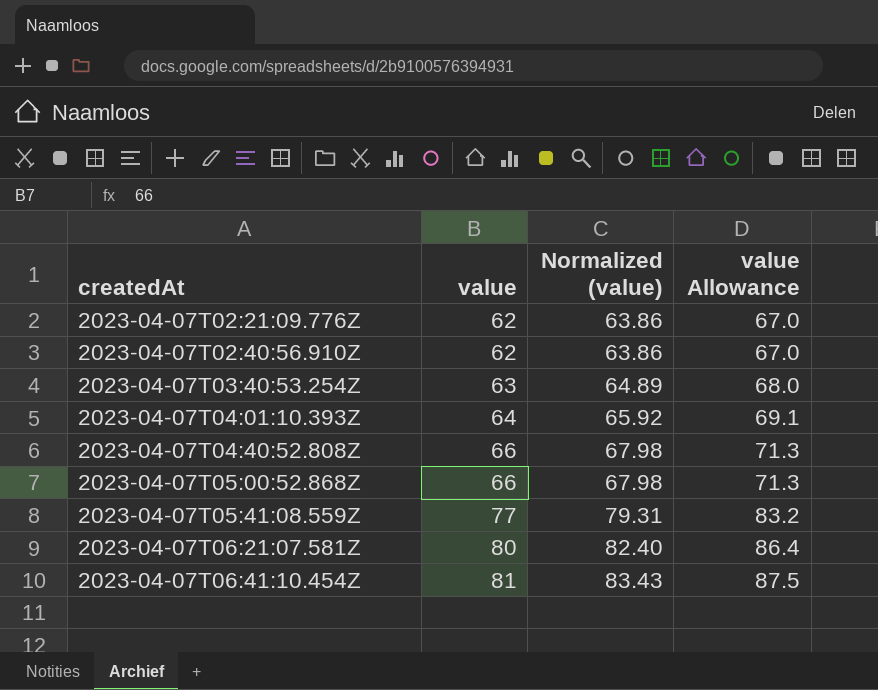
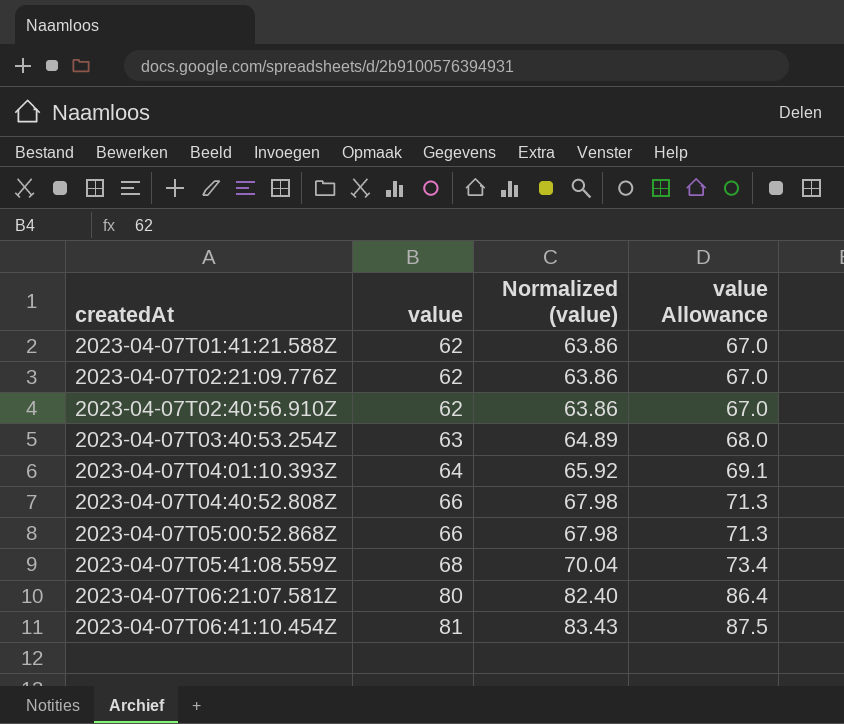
row 2023-04-07T01:41:21.588Z: none -> 62 | 63.86 | 67.0
2023-04-07T05:41:08.559Z | value: 77 -> 68
2023-04-07T05:41:08.559Z | Normalized (value): 79.31 -> 70.04
2023-04-07T05:41:08.559Z | value Allowance: 83.2 -> 73.4

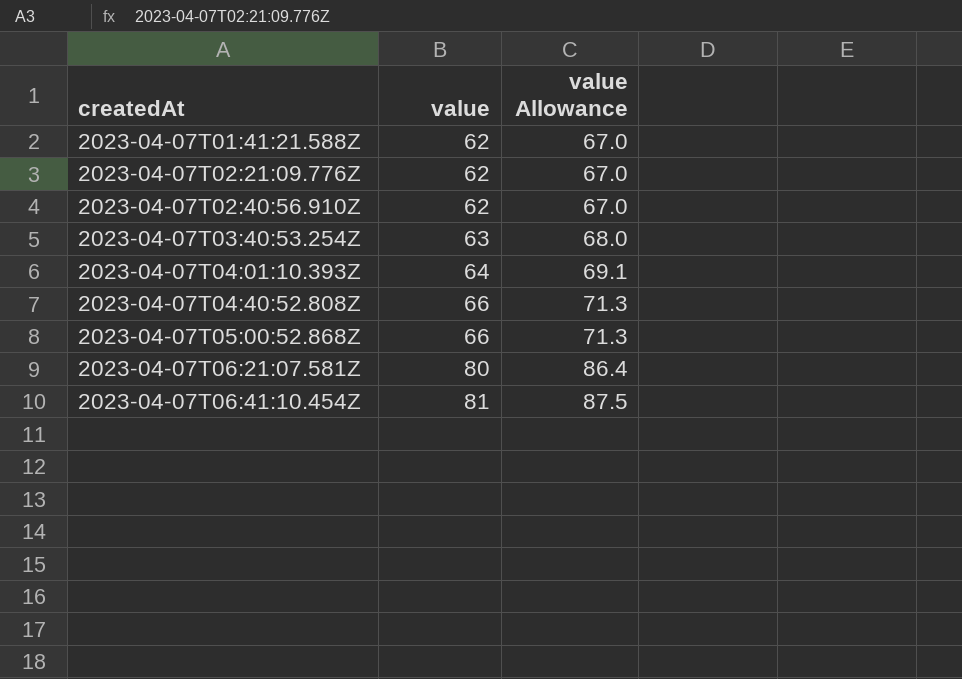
column Normalized (value) | formula: [value] * 1.03 -> none
row 2023-04-07T05:41:08.559Z: 68 | 70.04 | 73.4 -> none

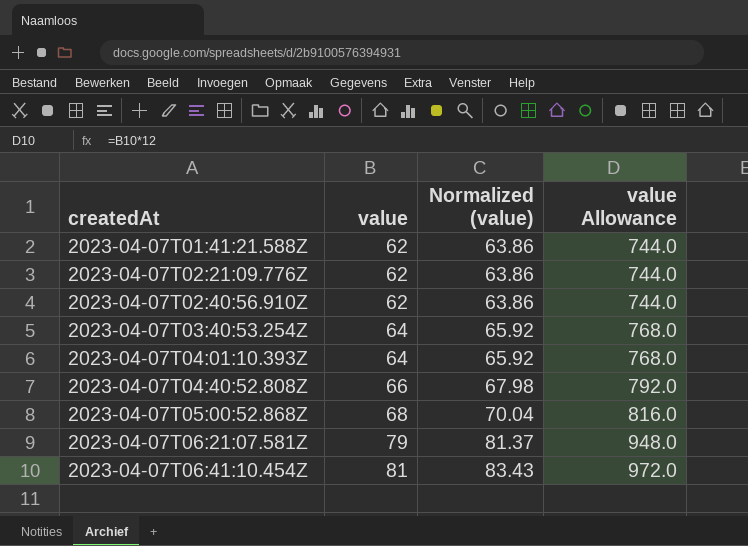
column Normalized (value) | formula: none -> [value] * 1.03
column value Allowance | formula: [value] * 1.08 -> [value] * 12
2023-04-07T03:40:53.254Z | value: 63 -> 64
2023-04-07T05:00:52.868Z | value: 66 -> 68
2023-04-07T06:21:07.581Z | value: 80 -> 79

